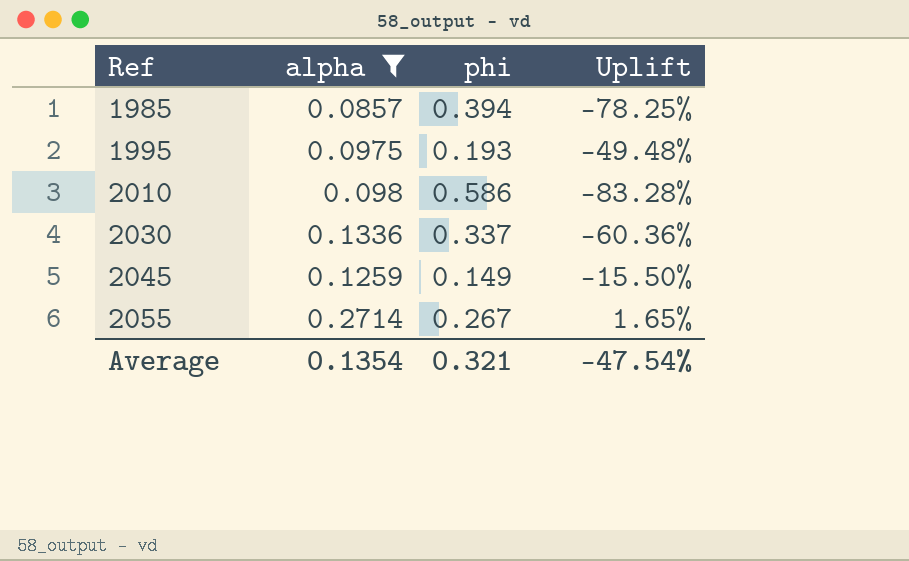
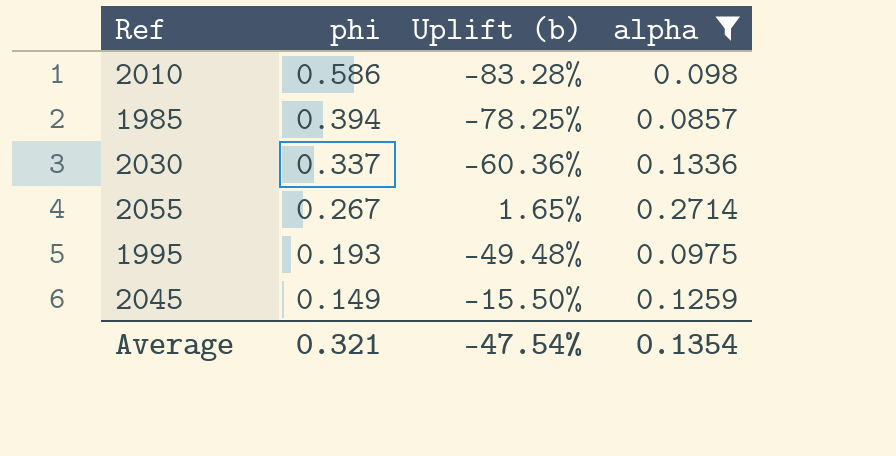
row order: Ref ascending -> phi descending
column name: Uplift -> Uplift (b)
column alpha | position: 2 -> 4

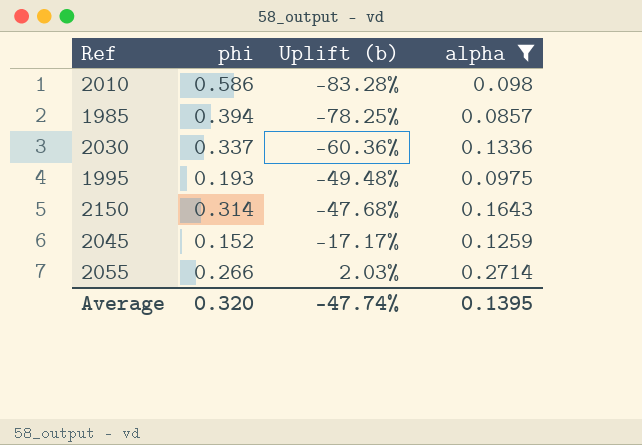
row order: phi descending -> Uplift (b) ascending
row 2150: none -> 0.314 | -47.68% | 0.1643
2045 | phi: 0.149 -> 0.152
2045 | Uplift (b): -15.50% -> -17.17%
2055 | phi: 0.267 -> 0.266
2055 | Uplift (b): 1.65% -> 2.03%
Average | phi: 0.321 -> 0.320
Average | Uplift (b): -47.54% -> -47.74%
Average | alpha: 0.1354 -> 0.1395

